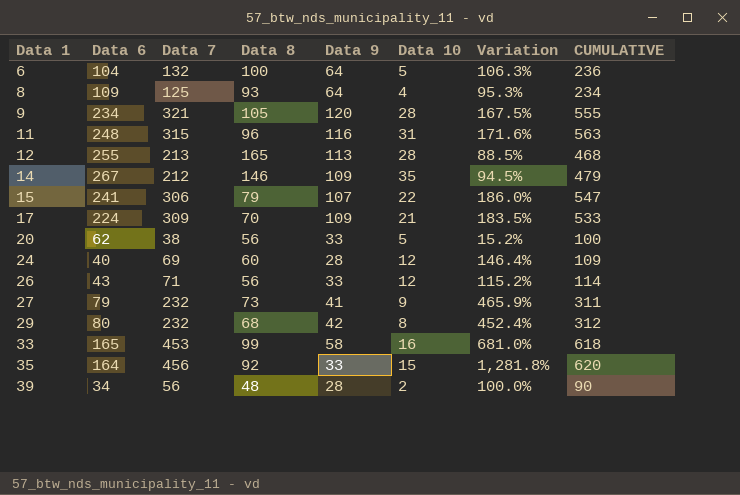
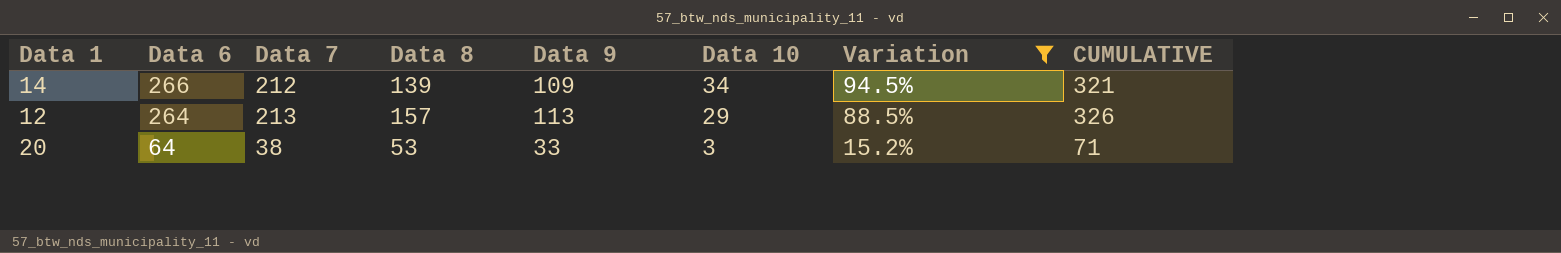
filter: none -> Variation <= 94.5%
row order: Data 1 ascending -> Data 6 descending
column CUMULATIVE | formula: [Data 6] + [Data 7] -> [Data 7] + [Data 9]
14 | Data 6: 267 -> 266
14 | Data 8: 146 -> 139
14 | Data 10: 35 -> 34
12 | Data 6: 255 -> 264
12 | Data 8: 165 -> 157
12 | Data 10: 28 -> 29
20 | Data 6: 62 -> 64
20 | Data 8: 56 -> 53
20 | Data 10: 5 -> 3

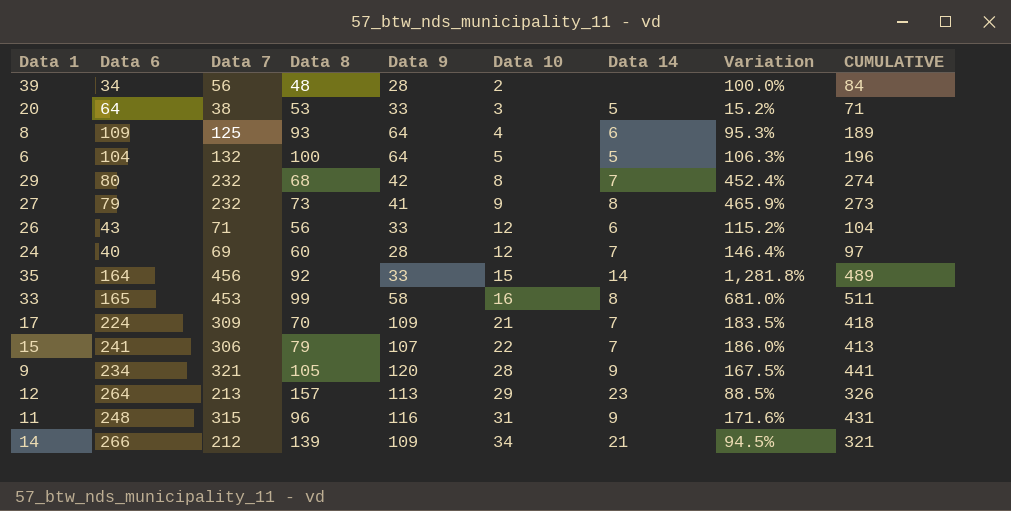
filter: Variation <= 94.5% -> none
row order: Data 6 descending -> Data 10 ascending
column Data 14 | position: none -> 7

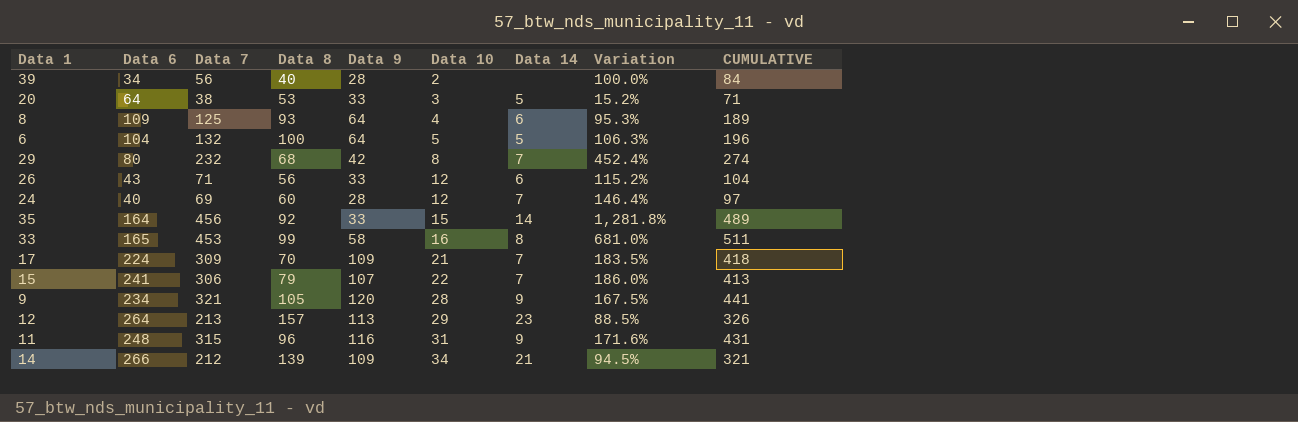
row 27: 79 | 232 | 73 | 41 | 9 | 8 | 465.9% | 273 -> none
39 | Data 8: 48 -> 40

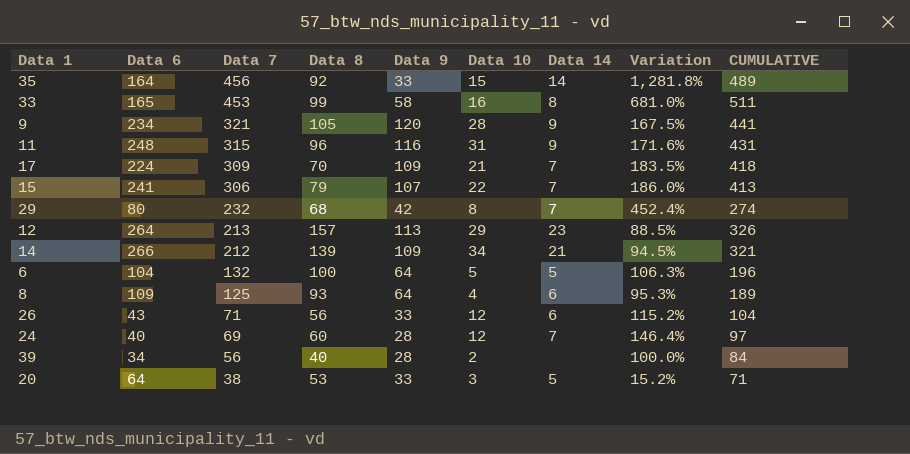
row order: Data 10 ascending -> Data 7 descending

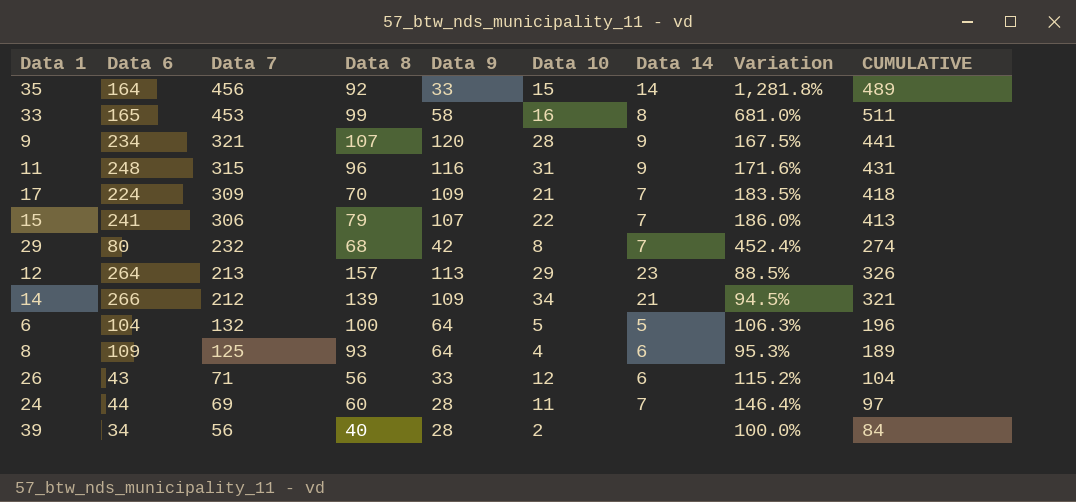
row 20: 64 | 38 | 53 | 33 | 3 | 5 | 15.2% | 71 -> none
9 | Data 8: 105 -> 107
24 | Data 6: 40 -> 44
24 | Data 10: 12 -> 11

